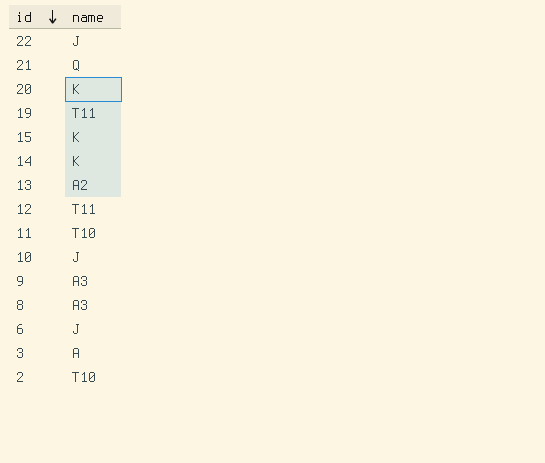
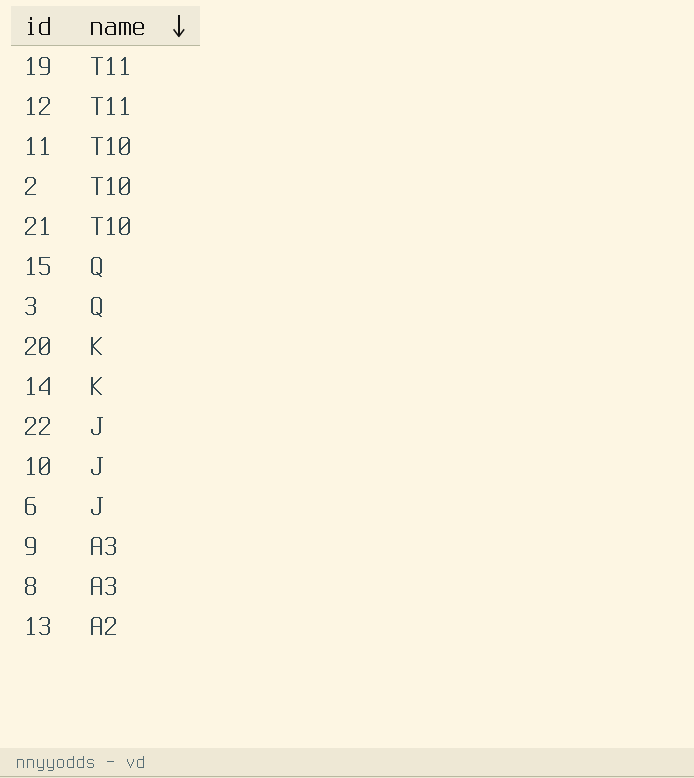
row order: id descending -> name descending
21 | name: Q -> T10
15 | name: K -> Q
3 | name: A -> Q

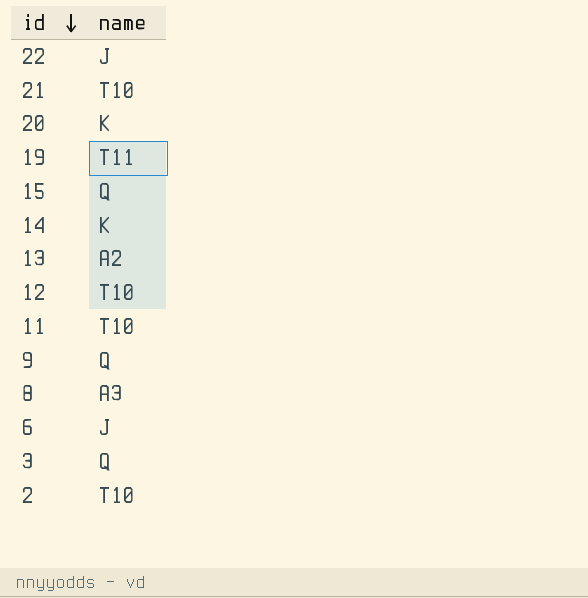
row order: name descending -> id descending
row 10: J -> none
12 | name: T11 -> T10
9 | name: A3 -> Q

